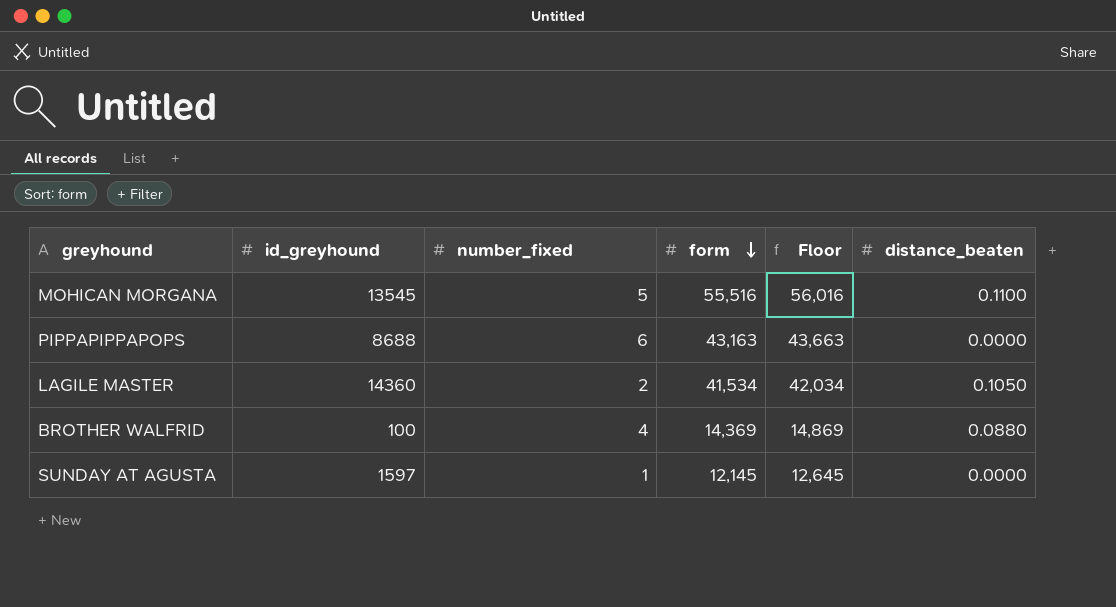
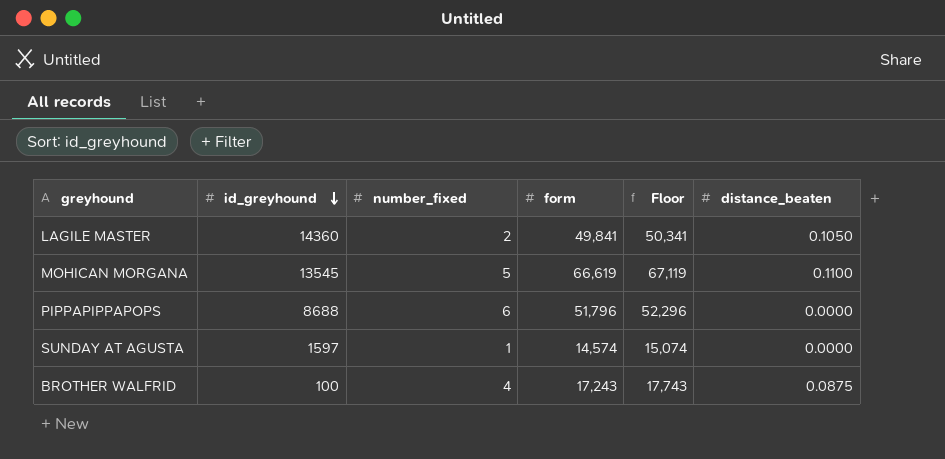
row order: form descending -> id_greyhound descending
LAGILE MASTER | form: 41,534 -> 49,841
LAGILE MASTER | Floor: 42,034 -> 50,341
MOHICAN MORGANA | form: 55,516 -> 66,619
MOHICAN MORGANA | Floor: 56,016 -> 67,119
PIPPAPIPPAPOPS | form: 43,163 -> 51,796
PIPPAPIPPAPOPS | Floor: 43,663 -> 52,296
SUNDAY AT AGUSTA | form: 12,145 -> 14,574
SUNDAY AT AGUSTA | Floor: 12,645 -> 15,074
BROTHER WALFRID | form: 14,369 -> 17,243
BROTHER WALFRID | Floor: 14,869 -> 17,743
BROTHER WALFRID | distance_beaten: 0.0880 -> 0.0875

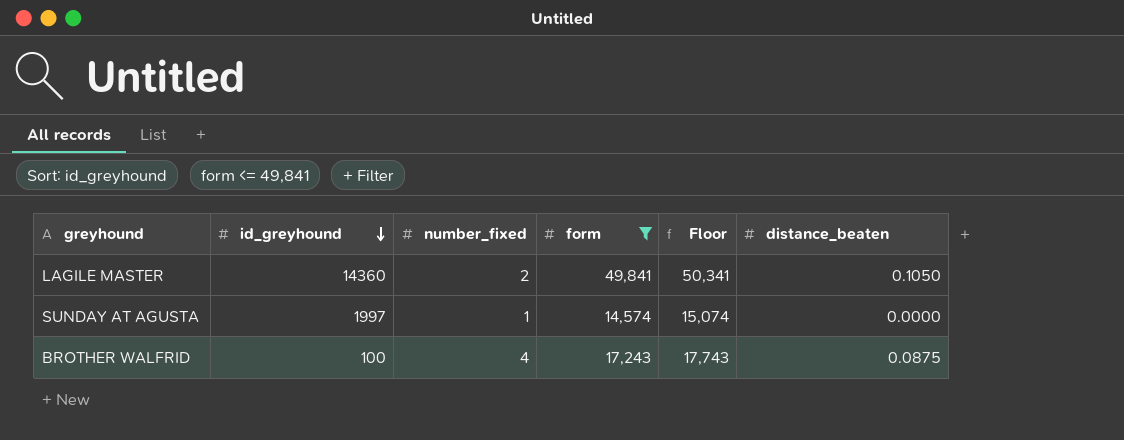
filter: none -> form <= 49,841
SUNDAY AT AGUSTA | id_greyhound: 1597 -> 1997

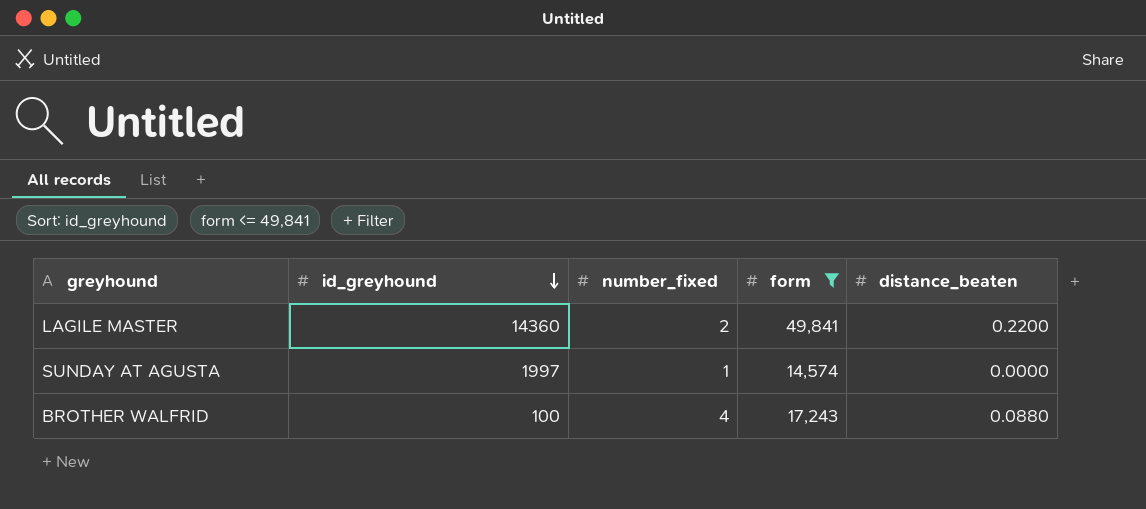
column Floor | formula: [form] + 500 -> none
LAGILE MASTER | distance_beaten: 0.1050 -> 0.2200
BROTHER WALFRID | distance_beaten: 0.0875 -> 0.0880

